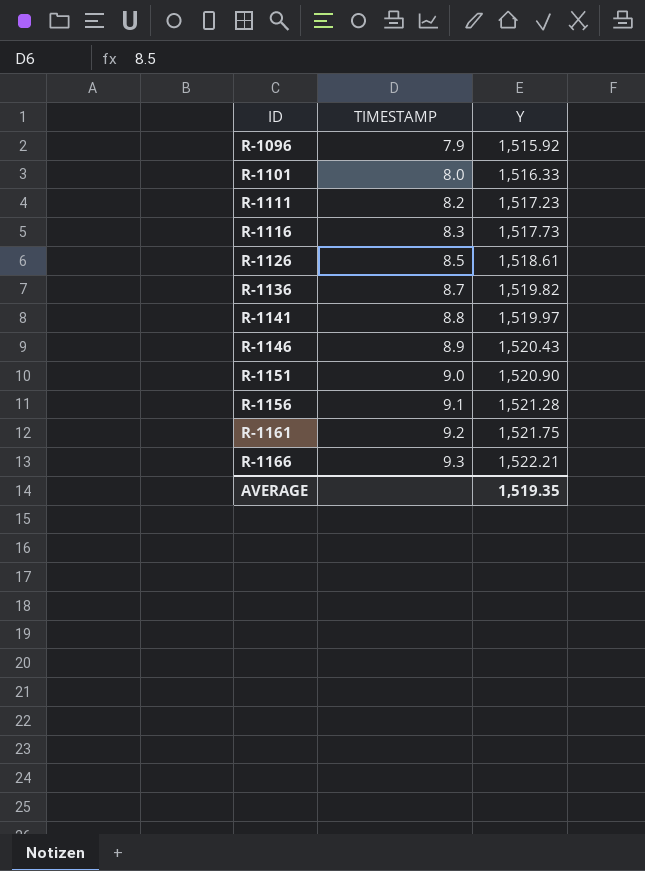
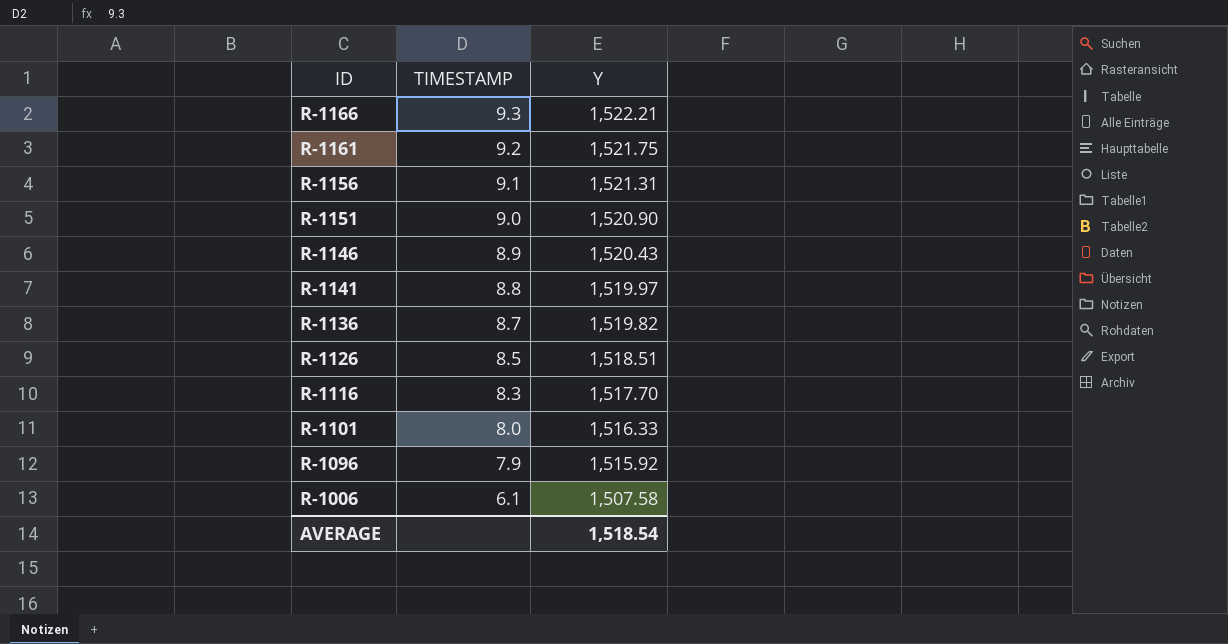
row order: ID ascending -> ID descending
row R-1111: 8.2 | 1,517.23 -> none
R-1156 | Y: 1,521.28 -> 1,521.31
R-1126 | Y: 1,518.61 -> 1,518.51
R-1116 | Y: 1,517.73 -> 1,517.70
row R-1006: none -> 6.1 | 1,507.58
AVERAGE | Y: 1,519.35 -> 1,518.54

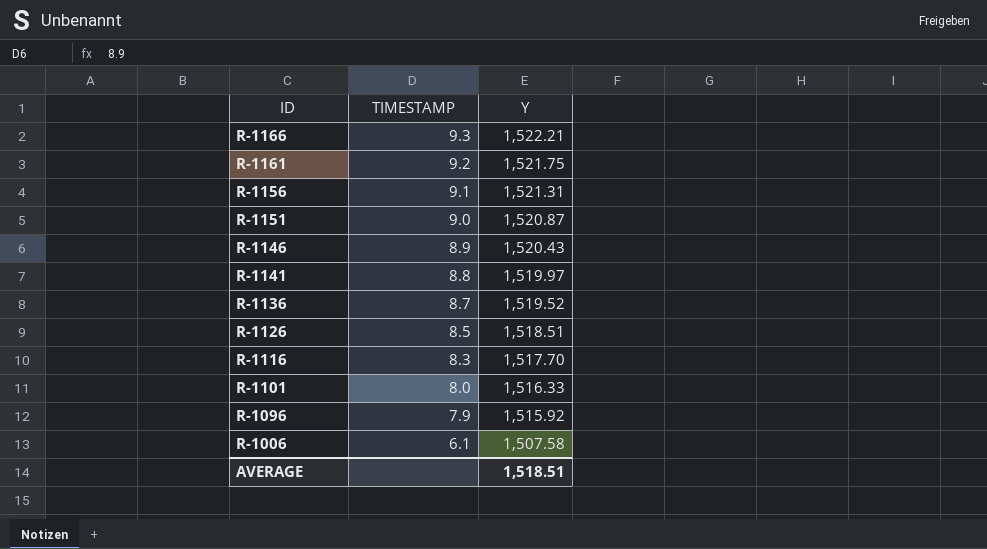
R-1151 | Y: 1,520.90 -> 1,520.87
R-1136 | Y: 1,519.82 -> 1,519.52
AVERAGE | Y: 1,518.54 -> 1,518.51

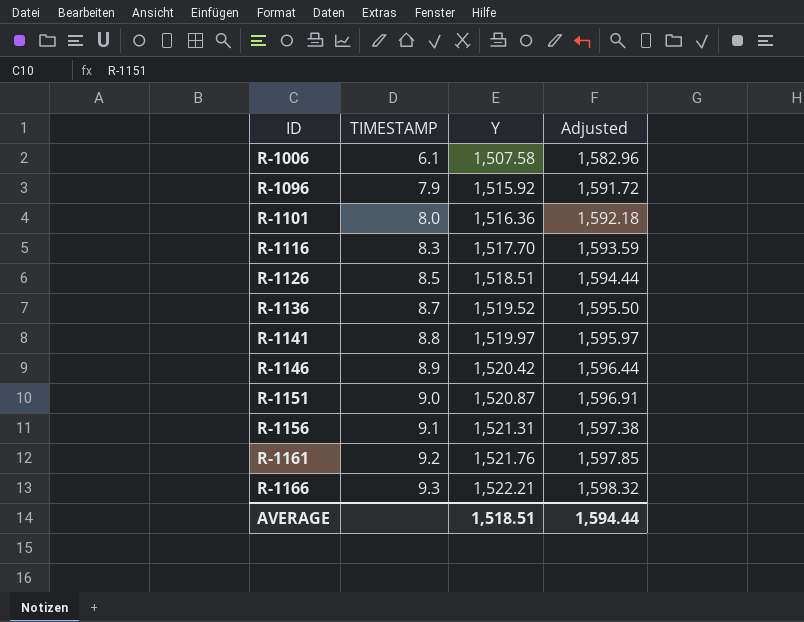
row order: ID descending -> ID ascending
column Adjusted | formula: none -> [Y] * 1.05
R-1101 | Y: 1,516.33 -> 1,516.36
R-1146 | Y: 1,520.43 -> 1,520.42
R-1161 | Y: 1,521.75 -> 1,521.76

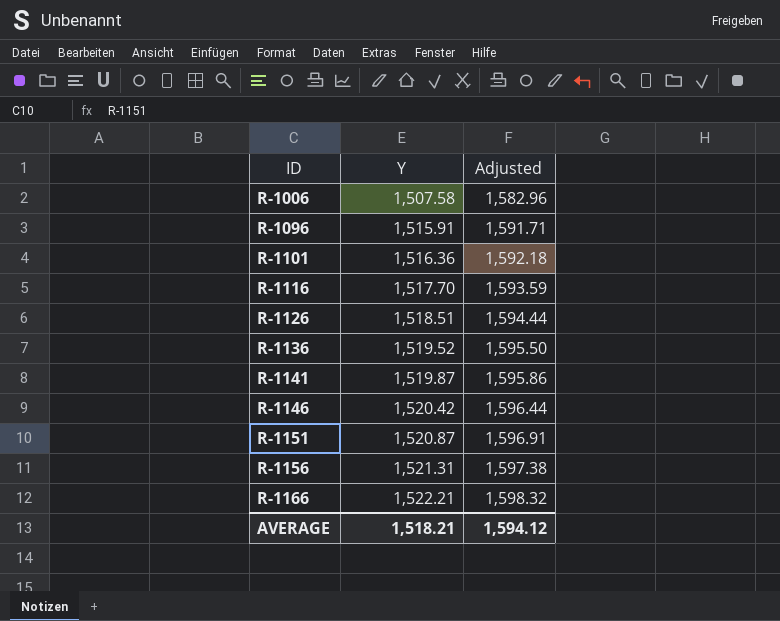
column TIMESTAMP | position: 2 -> none
row R-1161: 9.2 | 1,521.76 | 1,597.85 -> none
R-1096 | Y: 1,515.92 -> 1,515.91
R-1096 | Adjusted: 1,591.72 -> 1,591.71
R-1141 | Y: 1,519.97 -> 1,519.87
R-1141 | Adjusted: 1,595.97 -> 1,595.86
AVERAGE | Y: 1,518.51 -> 1,518.21
AVERAGE | Adjusted: 1,594.44 -> 1,594.12

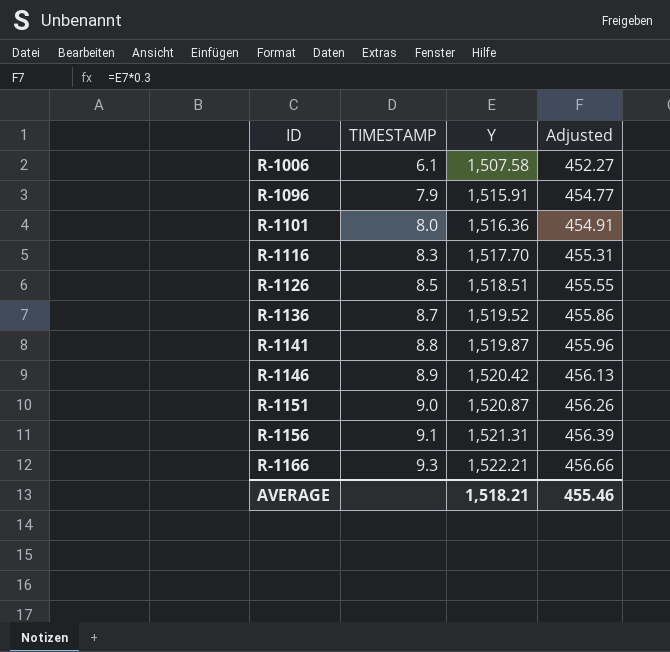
column TIMESTAMP | position: none -> 2
column Adjusted | formula: [Y] * 1.05 -> [Y] * 0.3
AVERAGE | Adjusted: 1,594.12 -> 455.46

